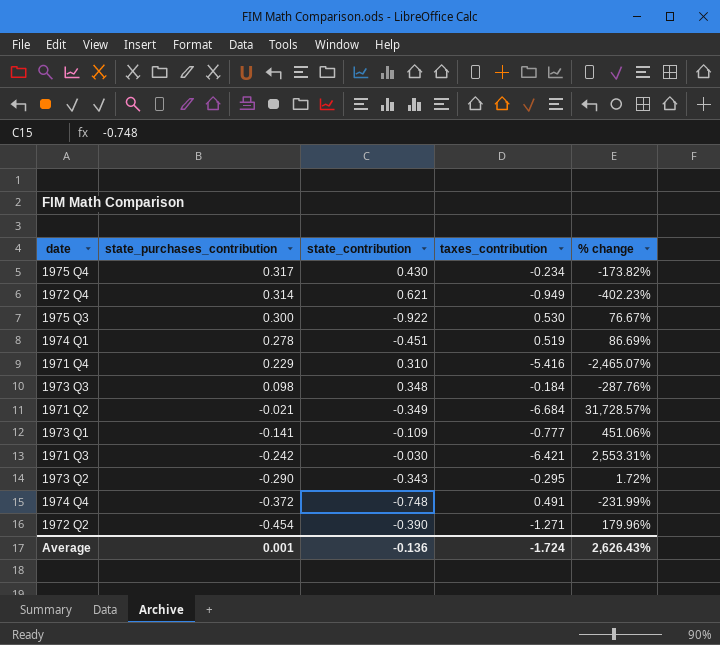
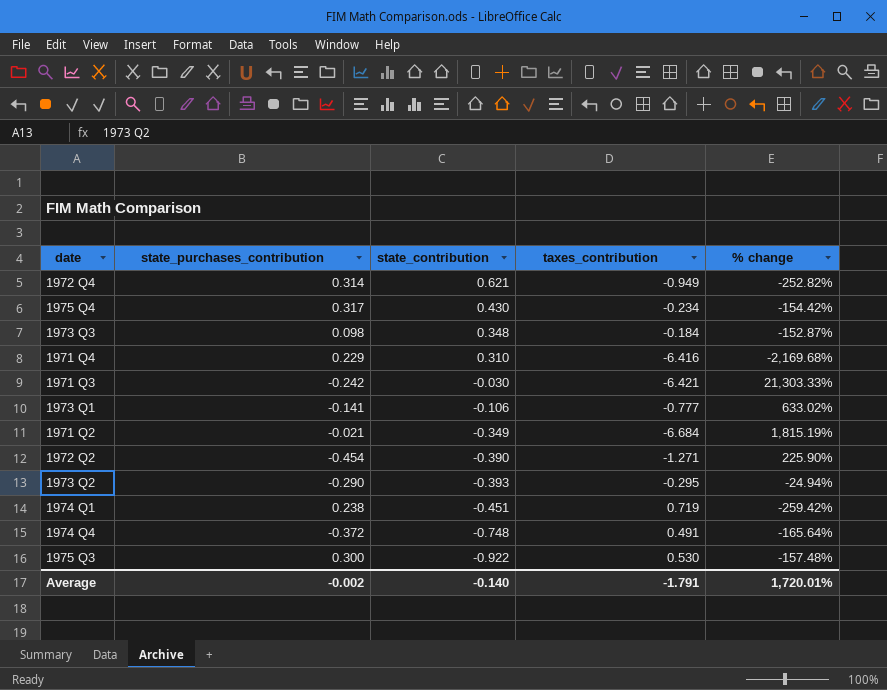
row order: state_purchases_contribution descending -> state_contribution descending
column % change | formula: ([taxes_contribution] - [state_purchases_contribution]) / [state_purchases_contribution] -> ([taxes_contribution] - [state_contribution]) / [state_contribution]
1971 Q4 | taxes_contribution: -5.416 -> -6.416
1973 Q1 | state_contribution: -0.109 -> -0.106
1973 Q2 | state_contribution: -0.343 -> -0.393
1974 Q1 | state_purchases_contribution: 0.278 -> 0.238
1974 Q1 | taxes_contribution: 0.519 -> 0.719
Average | state_purchases_contribution: 0.001 -> -0.002
Average | state_contribution: -0.136 -> -0.140
Average | taxes_contribution: -1.724 -> -1.791
Average | % change: 2,626.43% -> 1,720.01%

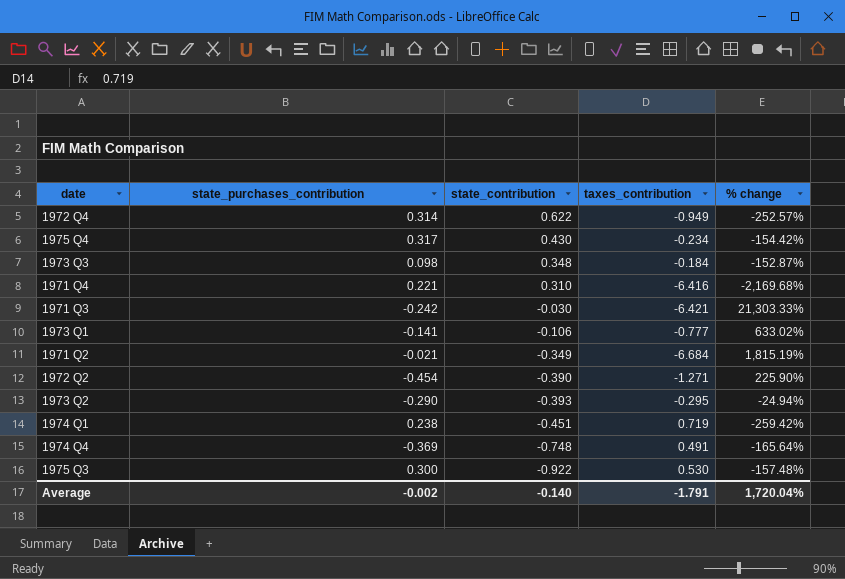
1972 Q4 | state_contribution: 0.621 -> 0.622
1972 Q4 | % change: -252.82% -> -252.57%
1971 Q4 | state_purchases_contribution: 0.229 -> 0.221
1974 Q4 | state_purchases_contribution: -0.372 -> -0.369
Average | % change: 1,720.01% -> 1,720.04%

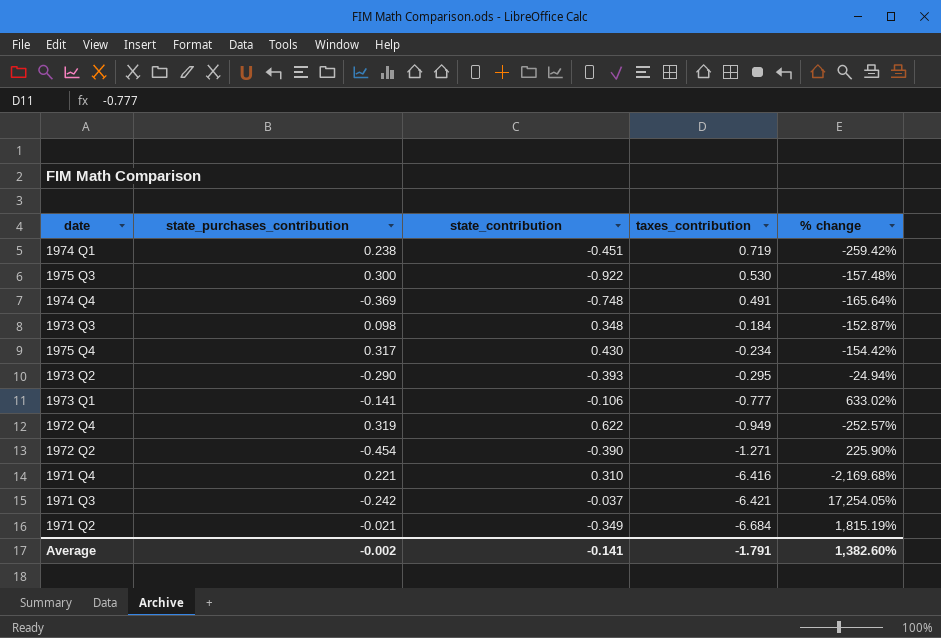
row order: state_contribution descending -> taxes_contribution descending
1972 Q4 | state_purchases_contribution: 0.314 -> 0.319
1971 Q3 | state_contribution: -0.030 -> -0.037
1971 Q3 | % change: 21,303.33% -> 17,254.05%
Average | state_contribution: -0.140 -> -0.141
Average | % change: 1,720.04% -> 1,382.60%

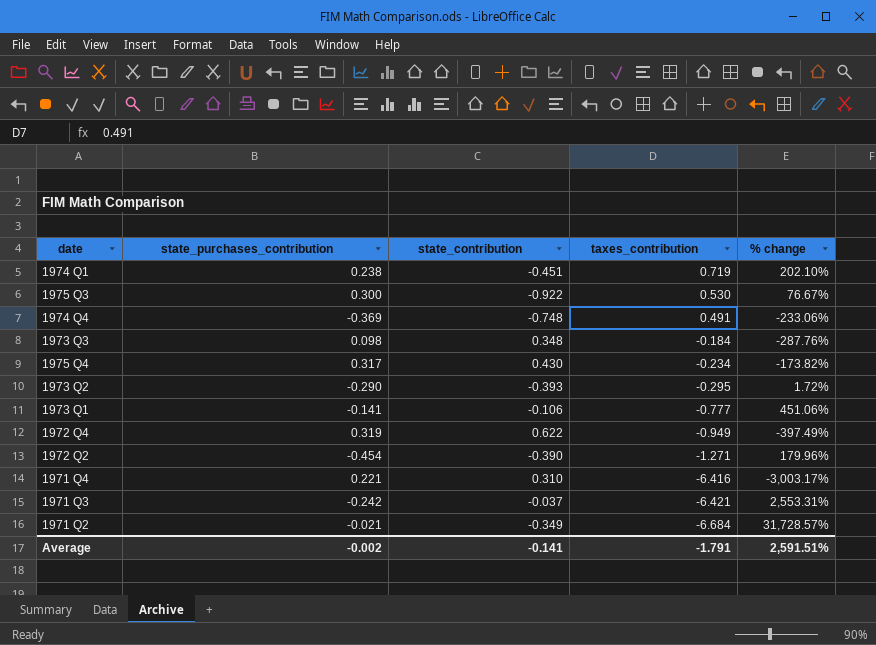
column % change | formula: ([taxes_contribution] - [state_contribution]) / [state_contribution] -> ([taxes_contribution] - [state_purchases_contribution]) / [state_purchases_contribution]
Average | % change: 1,382.60% -> 2,591.51%

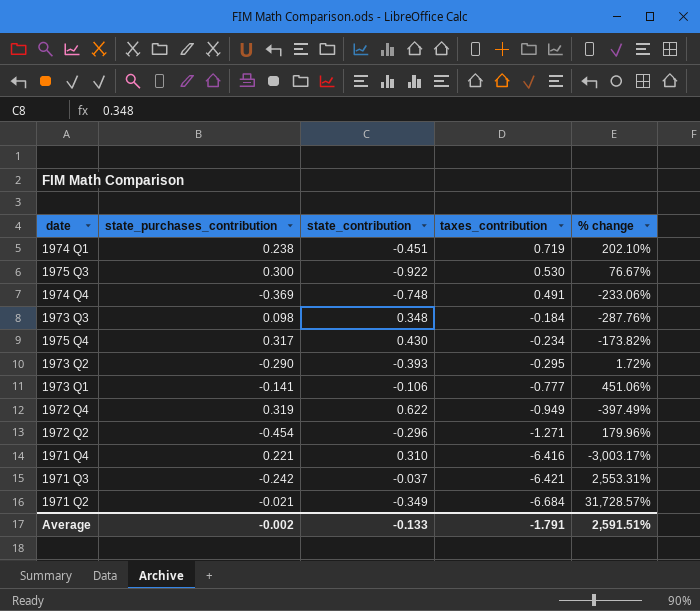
1972 Q2 | state_contribution: -0.390 -> -0.296
Average | state_contribution: -0.141 -> -0.133

